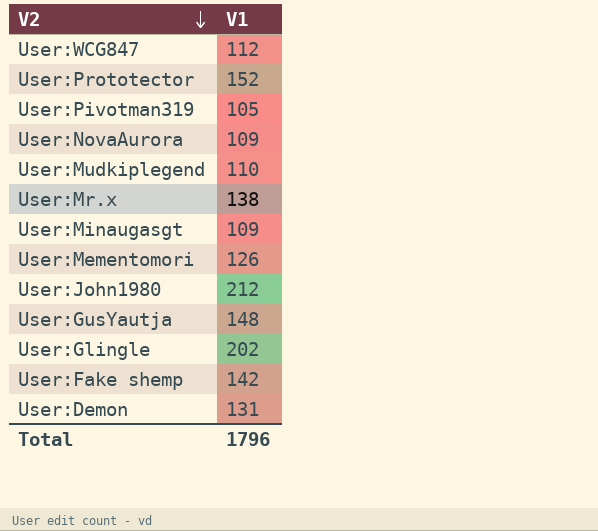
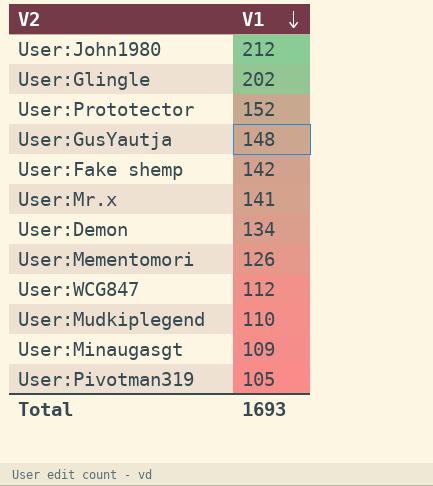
row order: V2 descending -> V1 descending
row User:NovaAurora: 109 -> none
User:Mr.x | V1: 138 -> 141
User:Demon | V1: 131 -> 134
Total | V1: 1796 -> 1693

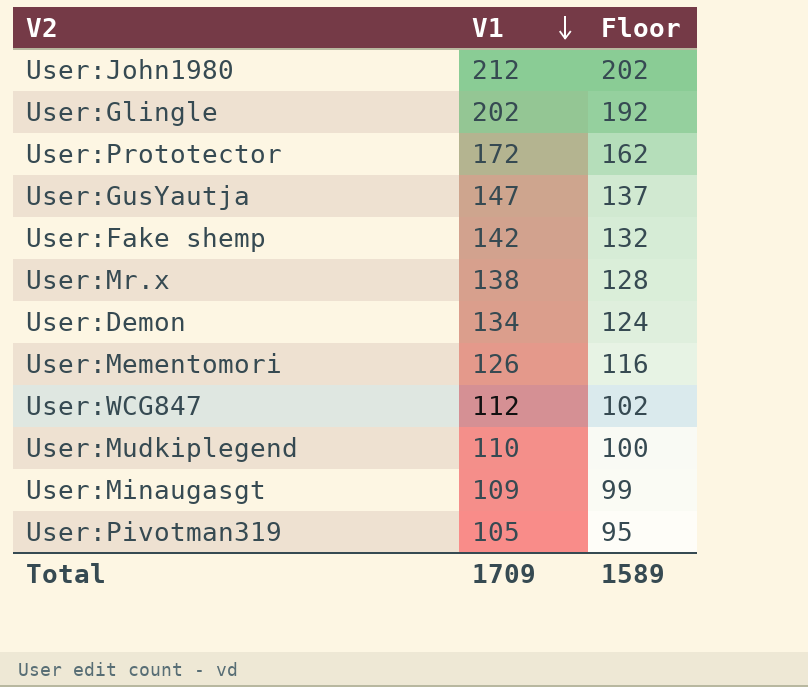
column Floor | formula: none -> [V1] - 10
User:Prototector | V1: 152 -> 172
User:GusYautja | V1: 148 -> 147
User:Mr.x | V1: 141 -> 138
Total | V1: 1693 -> 1709

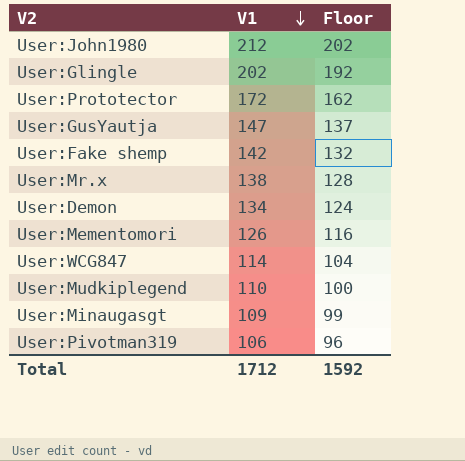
User:WCG847 | V1: 112 -> 114
User:WCG847 | Floor: 102 -> 104
User:Pivotman319 | V1: 105 -> 106
User:Pivotman319 | Floor: 95 -> 96
Total | V1: 1709 -> 1712
Total | Floor: 1589 -> 1592

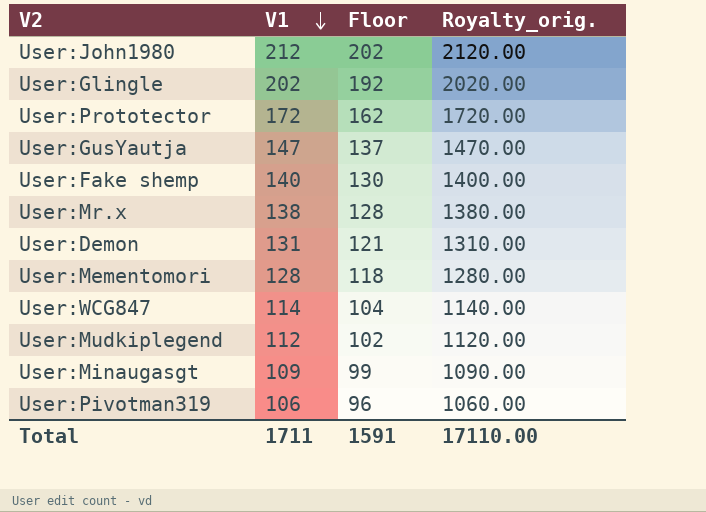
column Royalty_orig. | formula: none -> [V1] * 10
User:Fake shemp | V1: 142 -> 140
User:Fake shemp | Floor: 132 -> 130
User:Demon | V1: 134 -> 131
User:Demon | Floor: 124 -> 121
User:Mementomori | V1: 126 -> 128
User:Mementomori | Floor: 116 -> 118
User:Mudkiplegend | V1: 110 -> 112
User:Mudkiplegend | Floor: 100 -> 102
Total | V1: 1712 -> 1711
Total | Floor: 1592 -> 1591

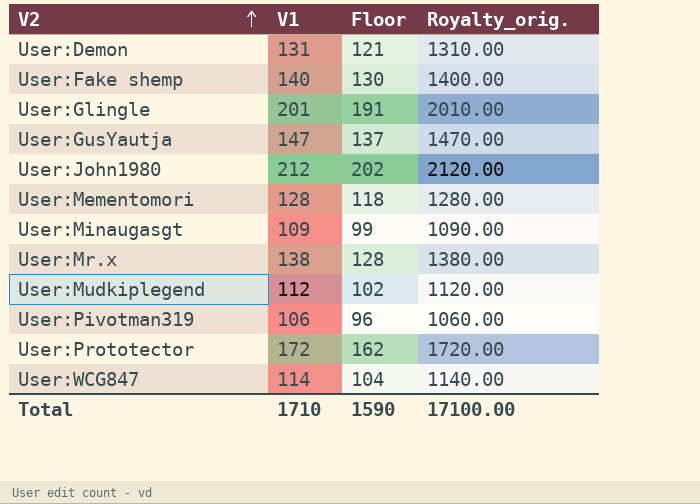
row order: V1 descending -> V2 ascending
User:Glingle | V1: 202 -> 201
User:Glingle | Floor: 192 -> 191
User:Glingle | Royalty_orig.: 2020.00 -> 2010.00
Total | V1: 1711 -> 1710
Total | Floor: 1591 -> 1590
Total | Royalty_orig.: 17110.00 -> 17100.00

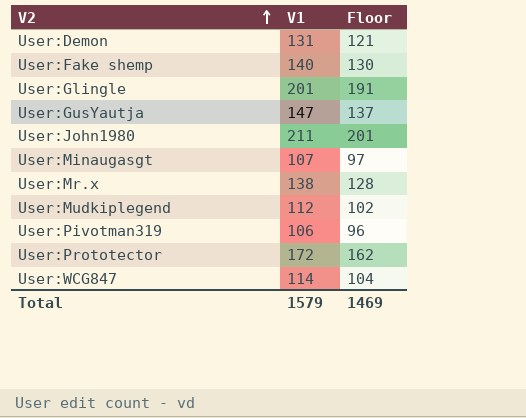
column Royalty_orig. | formula: [V1] * 10 -> none
row User:Mementomori: 128 | 118 | 1280.00 -> none
User:John1980 | V1: 212 -> 211
User:John1980 | Floor: 202 -> 201
User:Minaugasgt | V1: 109 -> 107
User:Minaugasgt | Floor: 99 -> 97
Total | V1: 1710 -> 1579
Total | Floor: 1590 -> 1469

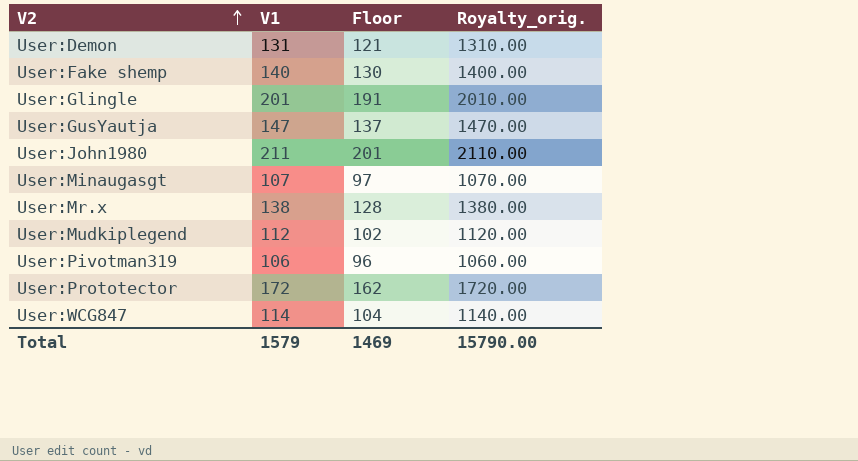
column Royalty_orig. | formula: none -> [V1] * 10

